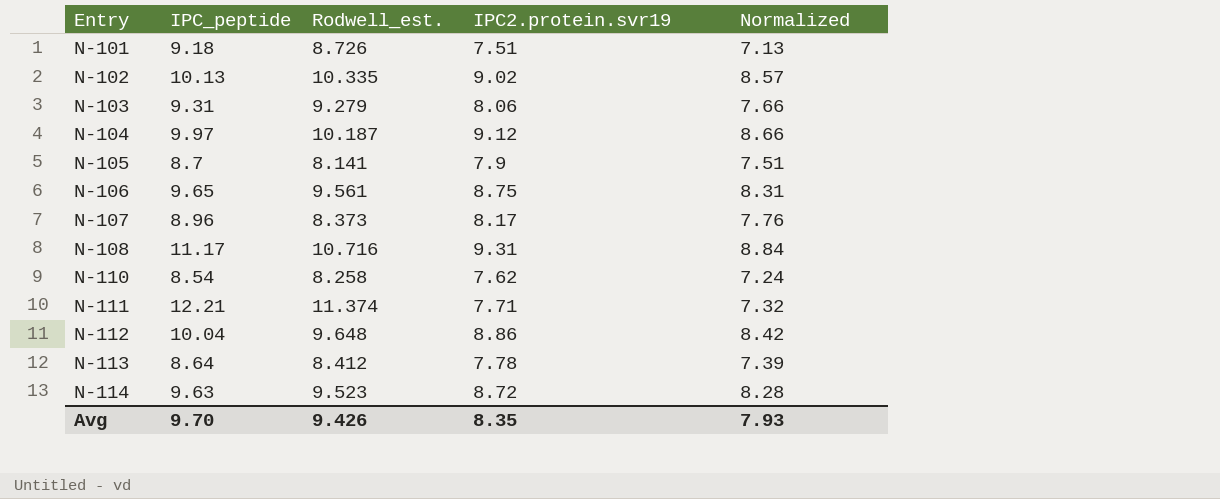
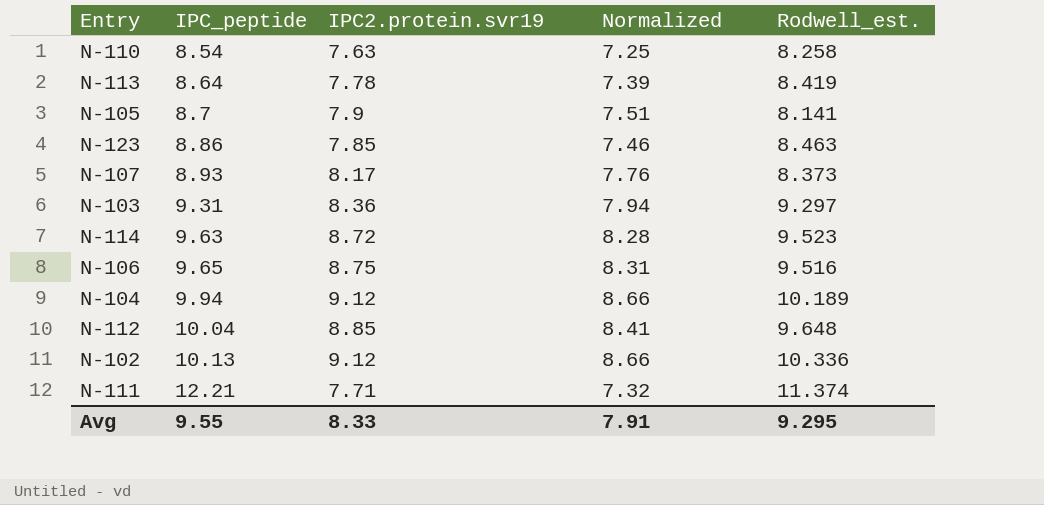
row order: Entry ascending -> IPC_peptide ascending
column Rodwell_est. | position: 3 -> 5
row N-101: 9.18 | 8.726 | 7.51 | 7.13 -> none
row N-108: 11.17 | 10.716 | 9.31 | 8.84 -> none
N-110 | IPC2.protein.svr19: 7.62 -> 7.63
N-110 | Normalized: 7.24 -> 7.25
N-113 | Rodwell_est.: 8.412 -> 8.419
row N-123: none -> 8.86 | 7.85 | 7.46 | 8.463
N-107 | IPC_peptide: 8.96 -> 8.93
N-103 | IPC2.protein.svr19: 8.06 -> 8.36
N-103 | Normalized: 7.66 -> 7.94
N-103 | Rodwell_est.: 9.279 -> 9.297
N-106 | Rodwell_est.: 9.561 -> 9.516
N-104 | IPC_peptide: 9.97 -> 9.94
N-104 | Rodwell_est.: 10.187 -> 10.189
N-112 | IPC2.protein.svr19: 8.86 -> 8.85
N-112 | Normalized: 8.42 -> 8.41
N-102 | IPC2.protein.svr19: 9.02 -> 9.12
N-102 | Normalized: 8.57 -> 8.66
N-102 | Rodwell_est.: 10.335 -> 10.336
Avg | IPC_peptide: 9.70 -> 9.55
Avg | IPC2.protein.svr19: 8.35 -> 8.33
Avg | Normalized: 7.93 -> 7.91
Avg | Rodwell_est.: 9.426 -> 9.295

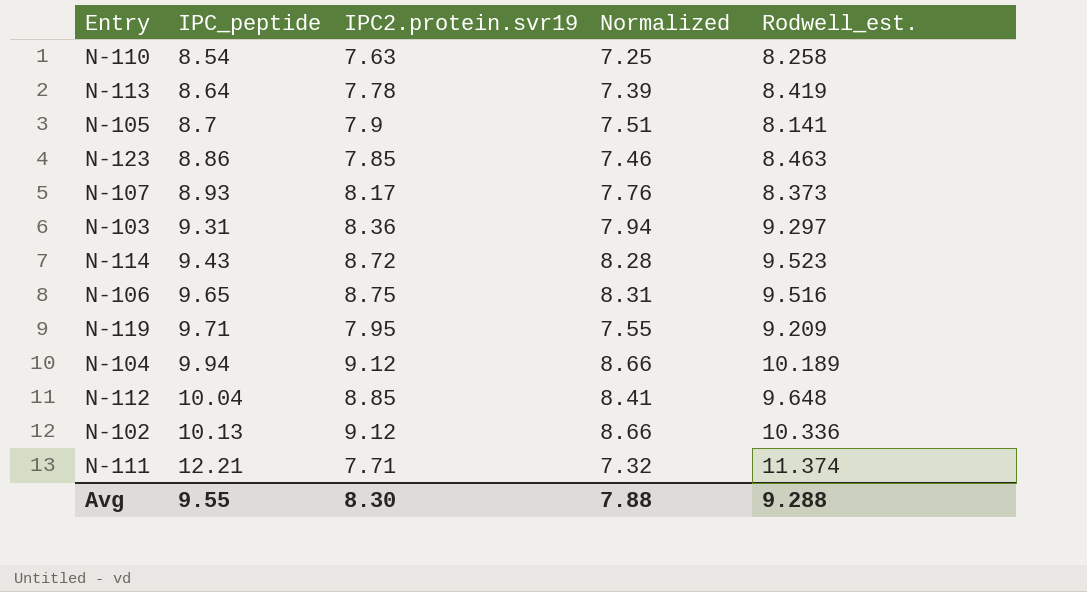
N-114 | IPC_peptide: 9.63 -> 9.43
row N-119: none -> 9.71 | 7.95 | 7.55 | 9.209
Avg | IPC2.protein.svr19: 8.33 -> 8.30
Avg | Normalized: 7.91 -> 7.88
Avg | Rodwell_est.: 9.295 -> 9.288

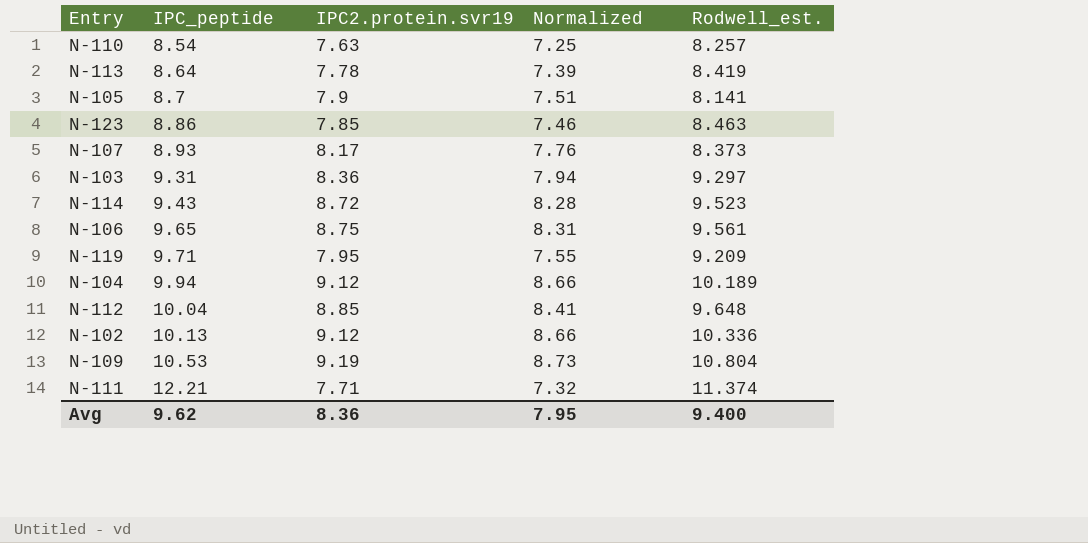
N-110 | Rodwell_est.: 8.258 -> 8.257
N-106 | Rodwell_est.: 9.516 -> 9.561
row N-109: none -> 10.53 | 9.19 | 8.73 | 10.804
Avg | IPC_peptide: 9.55 -> 9.62
Avg | IPC2.protein.svr19: 8.30 -> 8.36
Avg | Normalized: 7.88 -> 7.95
Avg | Rodwell_est.: 9.288 -> 9.400

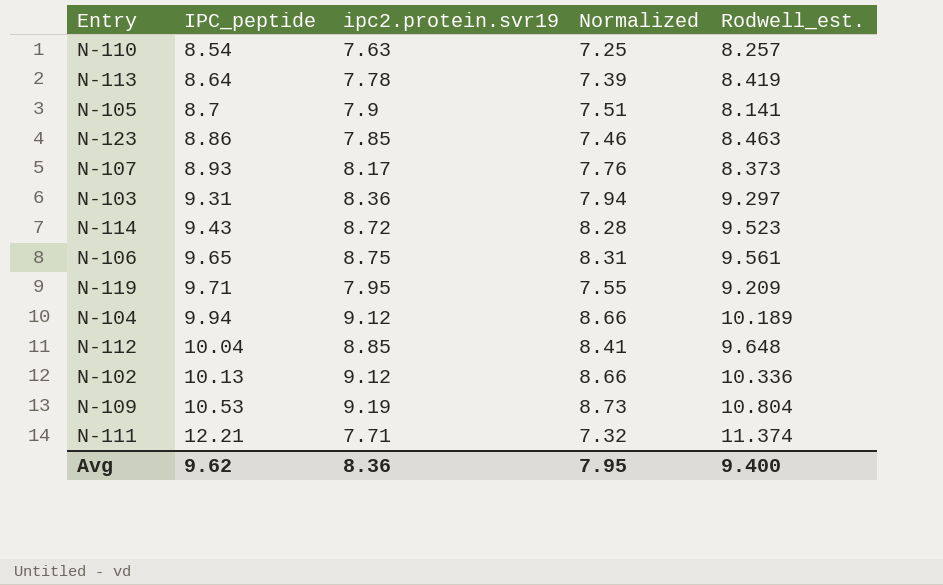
column name: IPC2.protein.svr19 -> ipc2.protein.svr19

